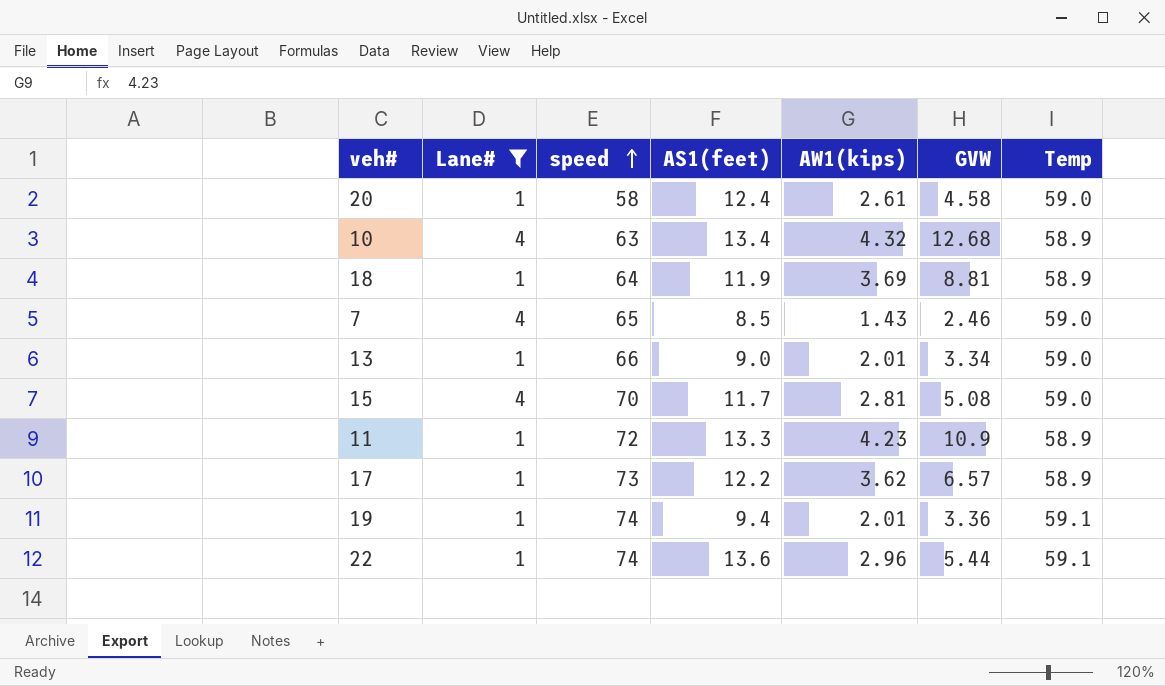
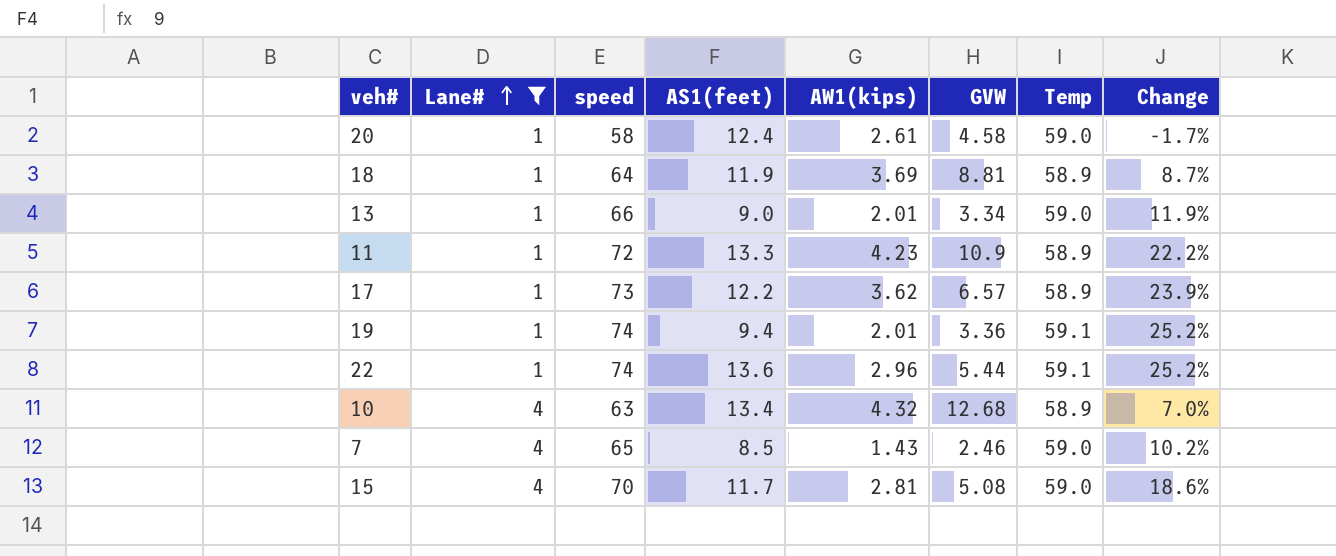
row order: speed ascending -> Lane# ascending
column Change | formula: none -> ([speed] - [Temp]) / [Temp]

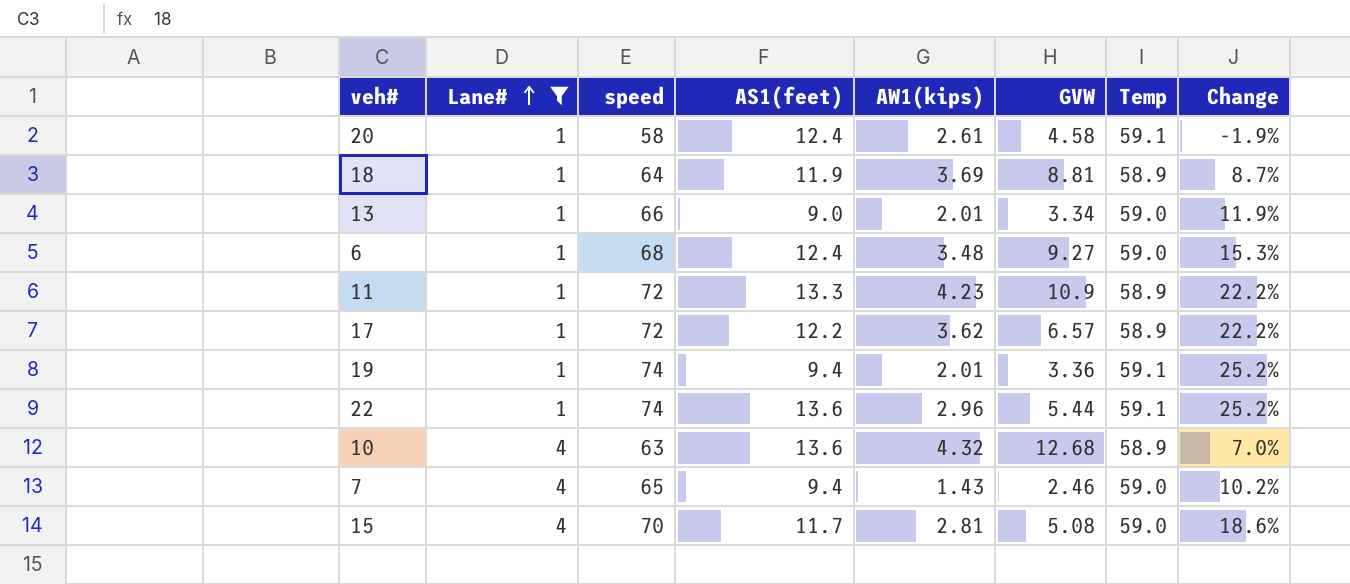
20 | Temp: 59.0 -> 59.1
20 | Change: -1.7% -> -1.9%
row 6: none -> 1 | 68 | 12.4 | 3.48 | 9.27 | 59.0 | 15.3%
17 | speed: 73 -> 72
17 | Change: 23.9% -> 22.2%
10 | AS1(feet): 13.4 -> 13.6
7 | AS1(feet): 8.5 -> 9.4

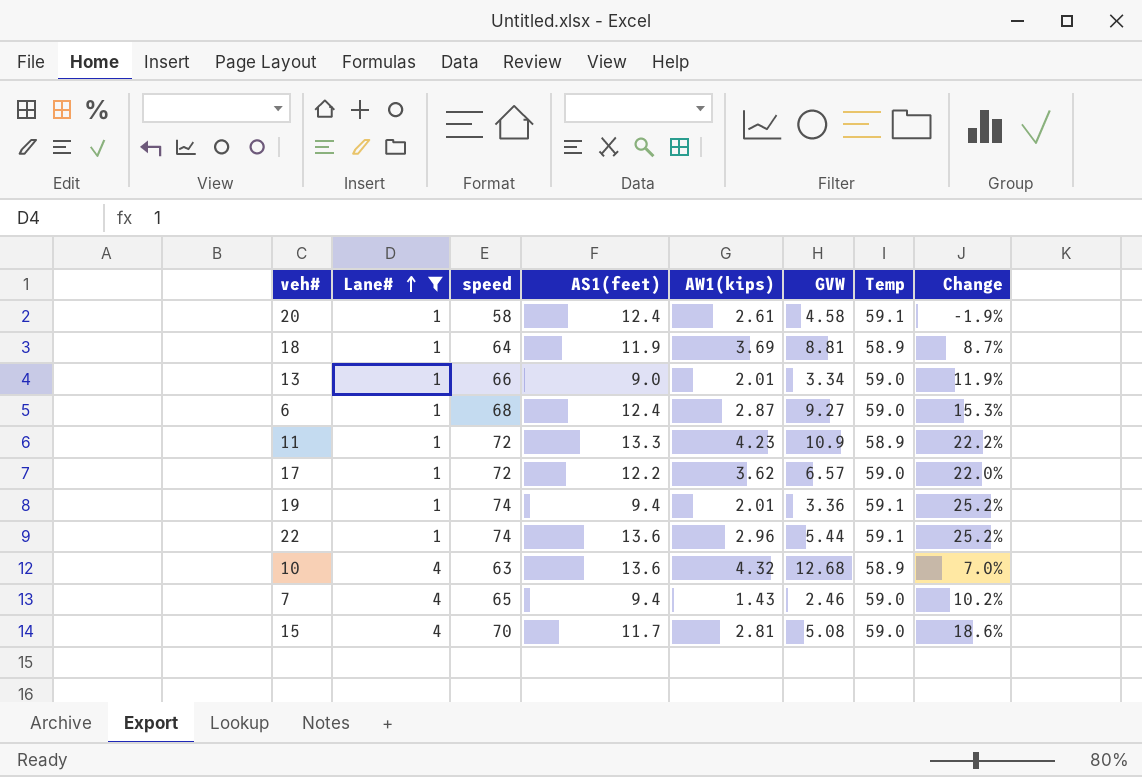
6 | AW1(kips): 3.48 -> 2.87
17 | Temp: 58.9 -> 59.0
17 | Change: 22.2% -> 22.0%

